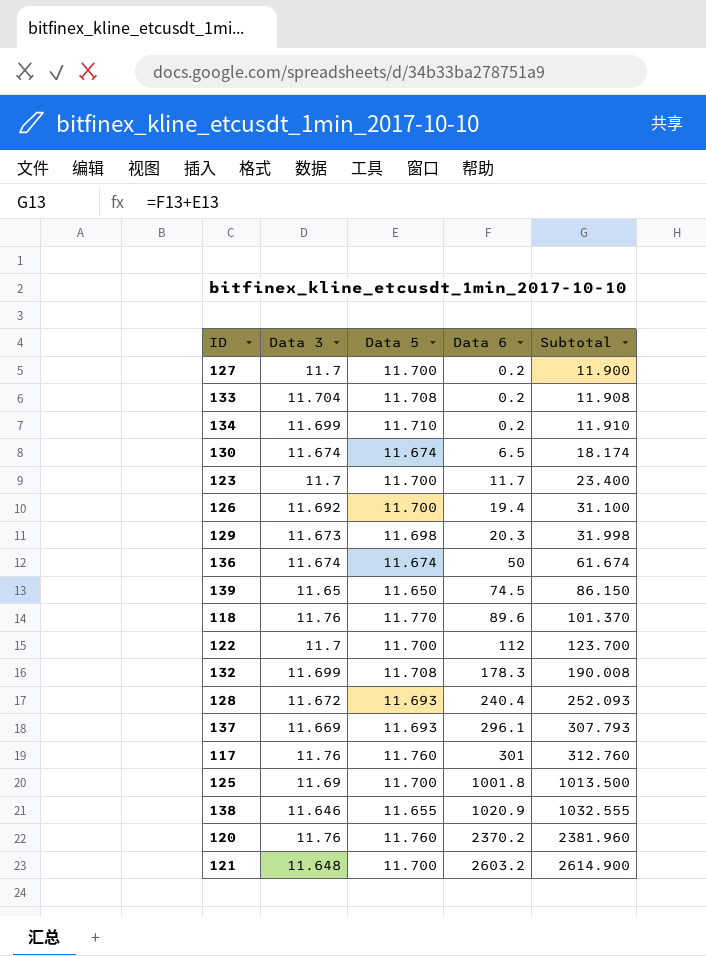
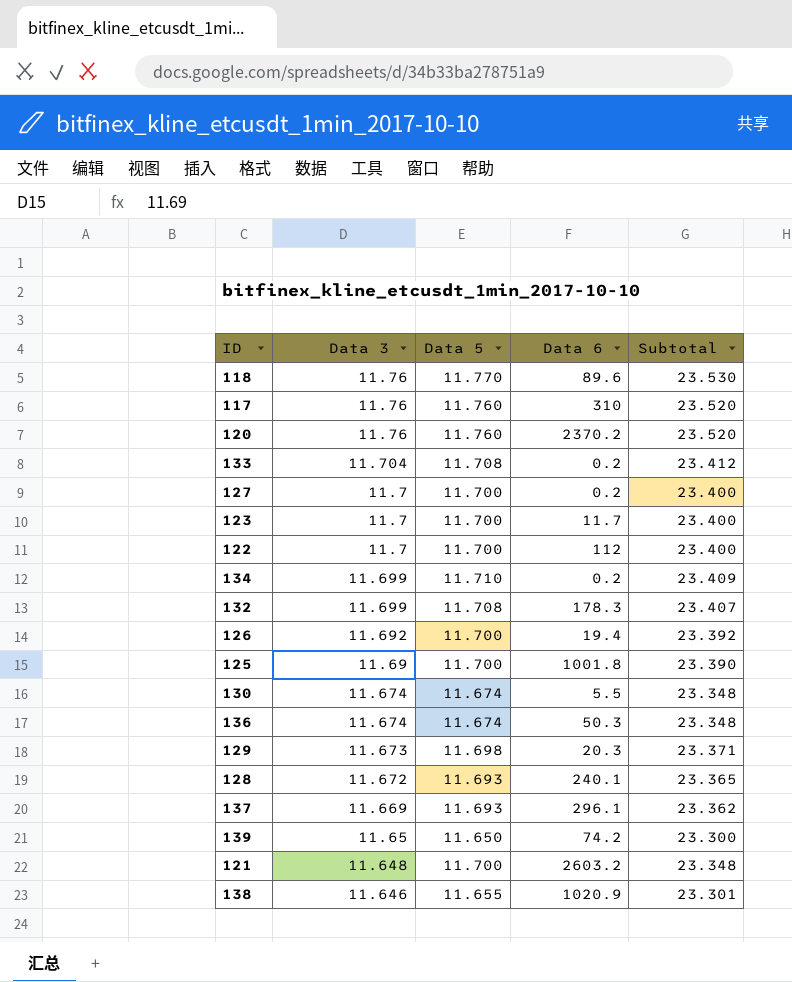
row order: Data 6 ascending -> Data 3 descending
column Subtotal | formula: [Data 5] + [Data 6] -> [Data 3] + [Data 5]
117 | Data 6: 301 -> 310
130 | Data 6: 6.5 -> 5.5
136 | Data 6: 50 -> 50.3
128 | Data 6: 240.4 -> 240.1
139 | Data 6: 74.5 -> 74.2

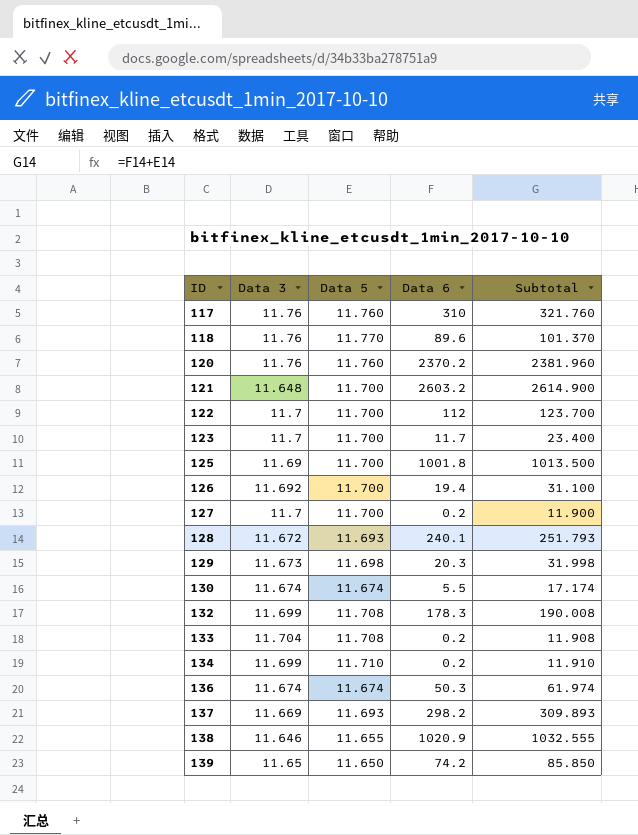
row order: Data 3 descending -> ID ascending
column Subtotal | formula: [Data 3] + [Data 5] -> [Data 5] + [Data 6]
137 | Data 6: 296.1 -> 298.2

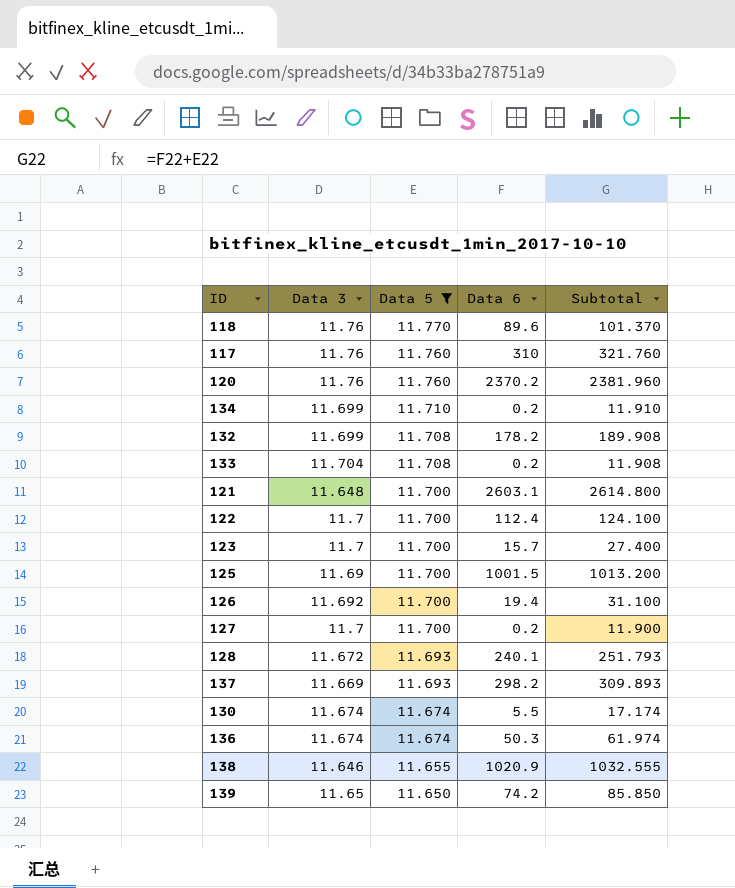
filter: none -> Data 5 != 11.698
row order: ID ascending -> Data 5 descending
132 | Data 6: 178.3 -> 178.2
132 | Subtotal: 190.008 -> 189.908
121 | Data 6: 2603.2 -> 2603.1
121 | Subtotal: 2614.900 -> 2614.800
122 | Data 6: 112 -> 112.4
122 | Subtotal: 123.700 -> 124.100
123 | Data 6: 11.7 -> 15.7
123 | Subtotal: 23.400 -> 27.400
125 | Data 6: 1001.8 -> 1001.5
125 | Subtotal: 1013.500 -> 1013.200

